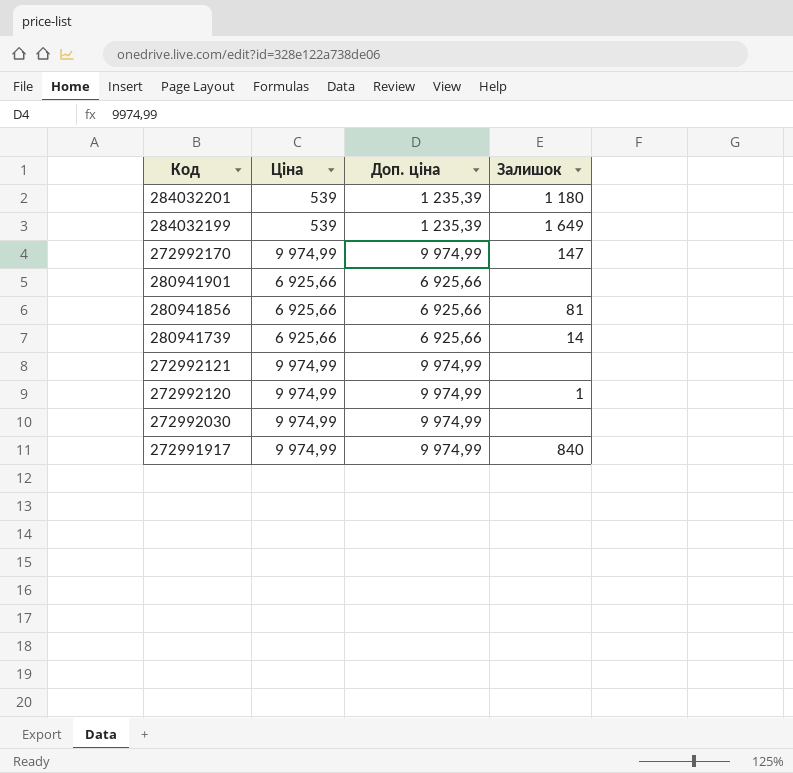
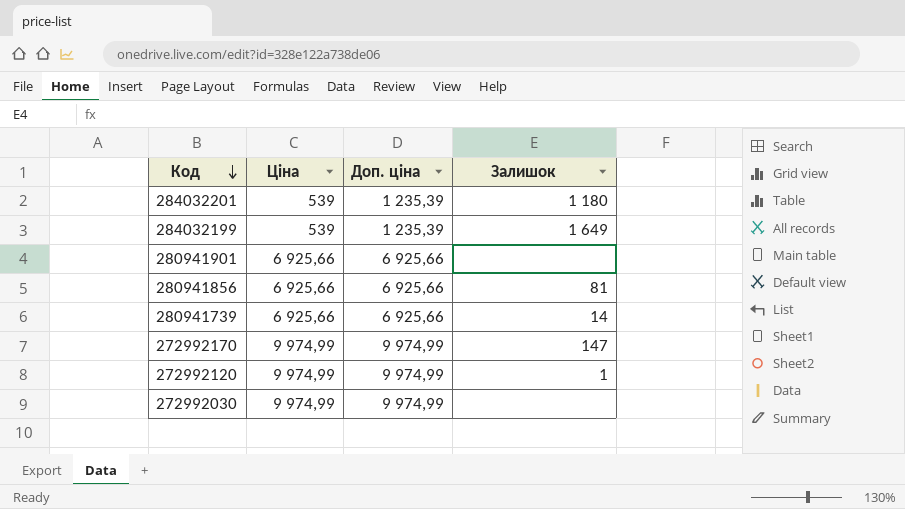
row order: none -> Код descending
row 272992121: 9 974,99 | 9 974,99 | none -> none
row 272991917: 9 974,99 | 9 974,99 | 840 -> none

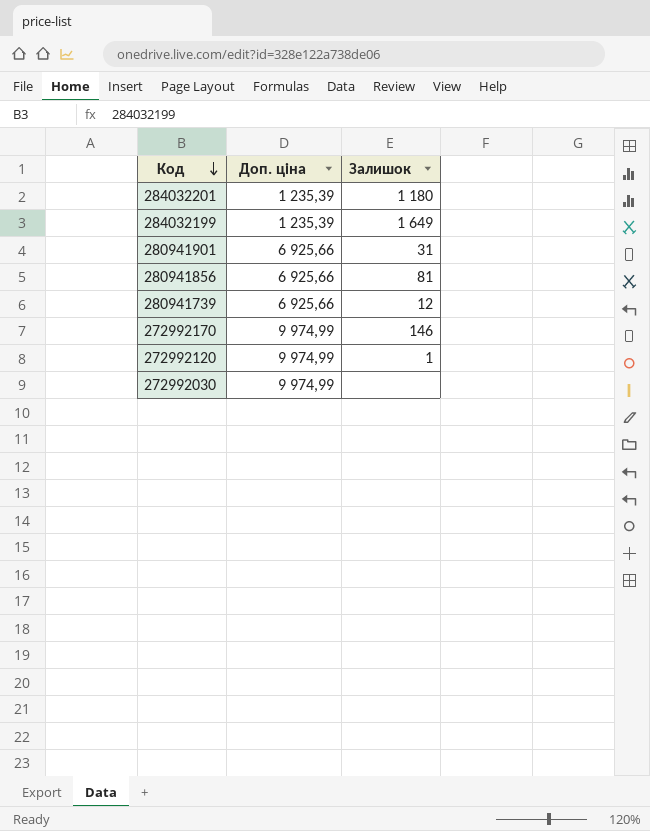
column Ціна | position: 2 -> none
280941901 | Залишок: none -> 31
280941739 | Залишок: 14 -> 12
272992170 | Залишок: 147 -> 146

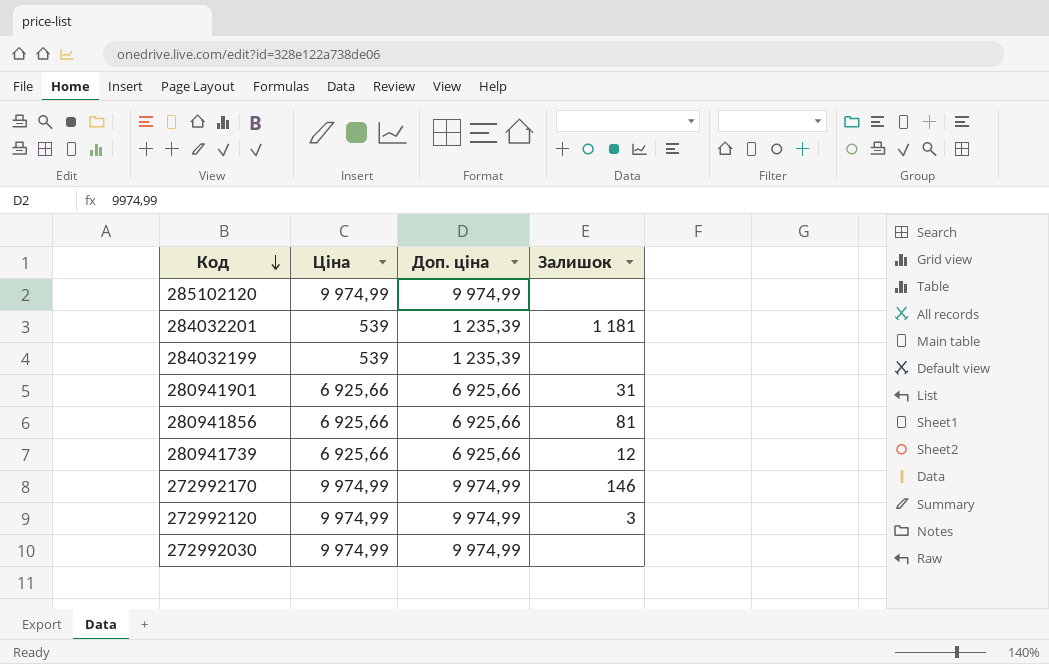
column Ціна | position: none -> 2
row 285102120: none -> 9 974,99 | 9 974,99 | none
284032201 | Залишок: 1 180 -> 1 181
284032199 | Залишок: 1 649 -> none
272992120 | Залишок: 1 -> 3

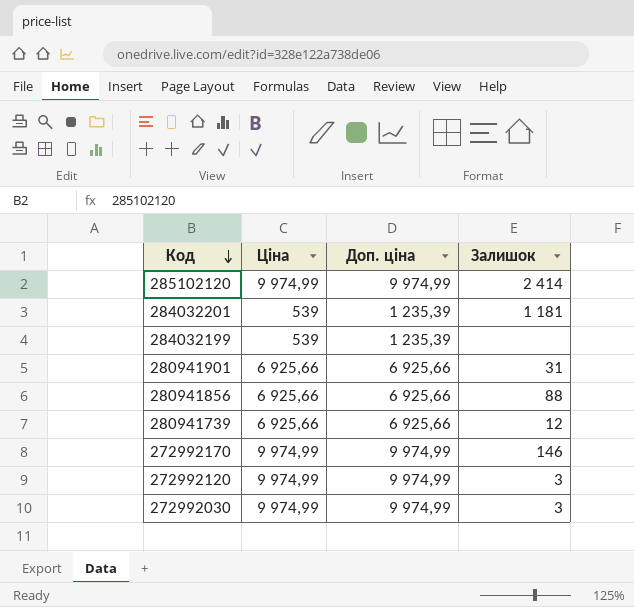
285102120 | Залишок: none -> 2 414
280941856 | Залишок: 81 -> 88
272992030 | Залишок: none -> 3

